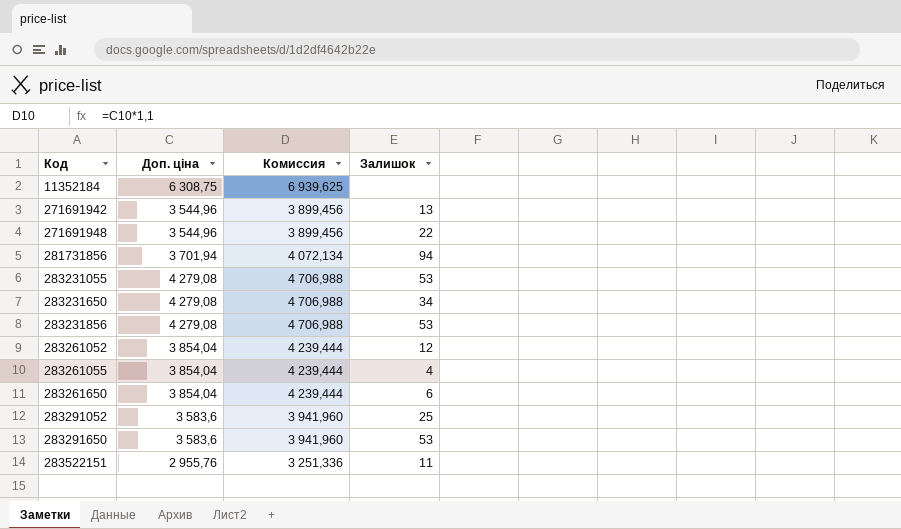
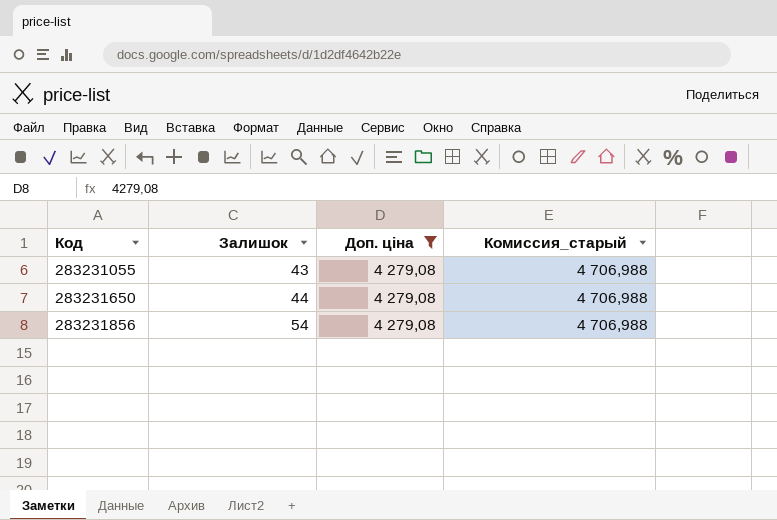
filter: none -> Доп. ціна = 4 279,08
column Залишок | position: 4 -> 2
column name: Комиссия -> Комиссия_старый
283231055 | Залишок: 53 -> 43
283231650 | Залишок: 34 -> 44
283231856 | Залишок: 53 -> 54

